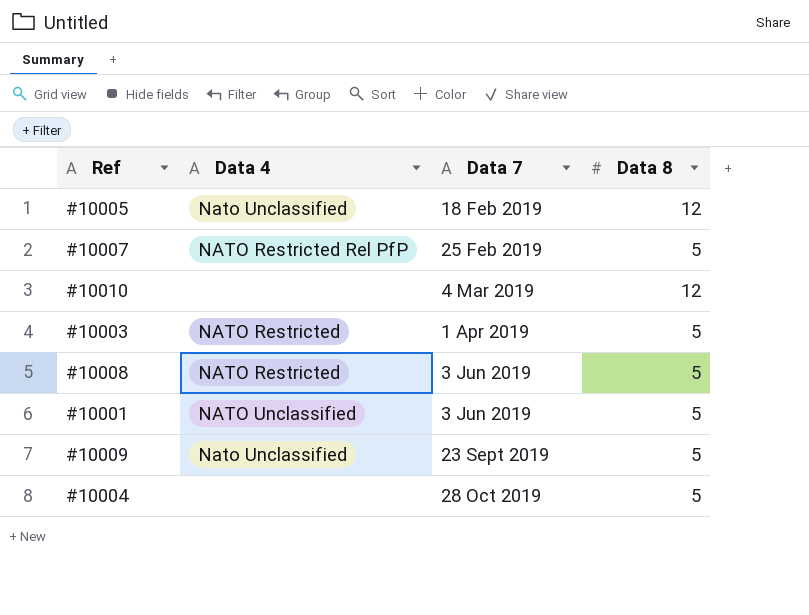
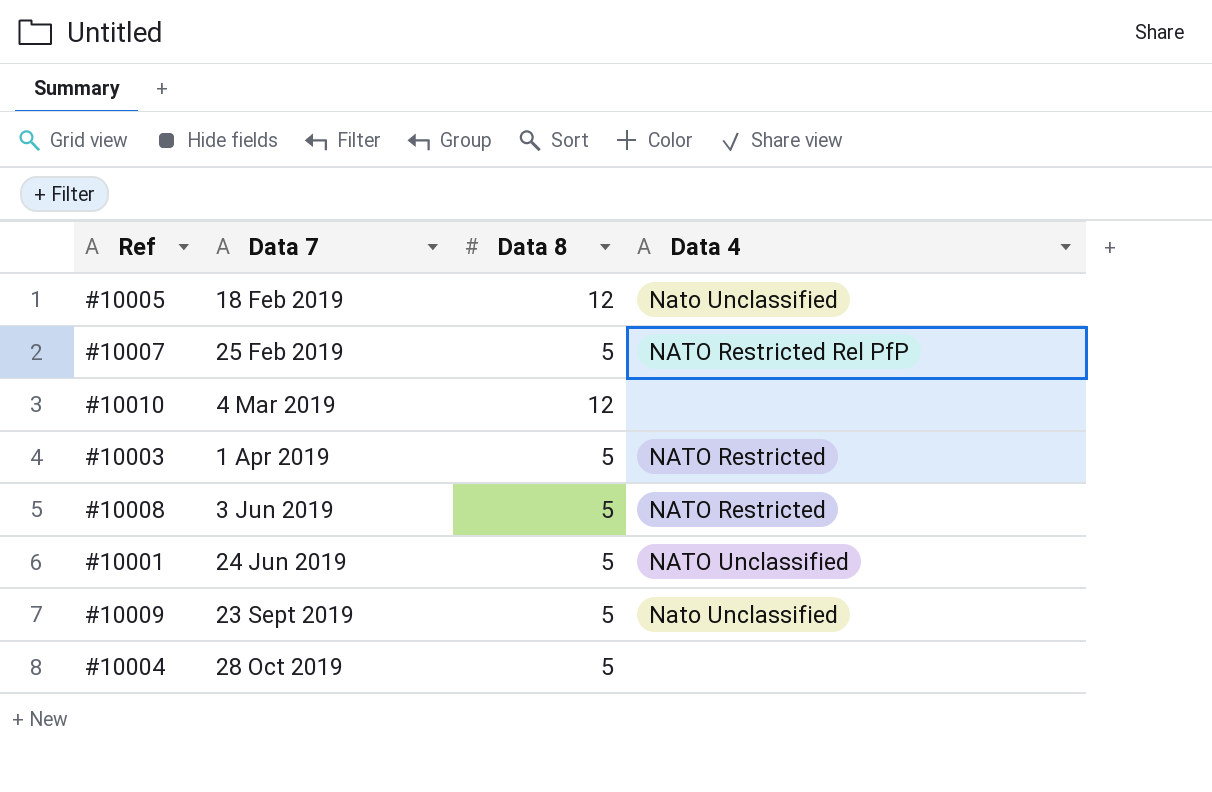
column Data 4 | position: 2 -> 4
#10001 | Data 7: 3 Jun 2019 -> 24 Jun 2019

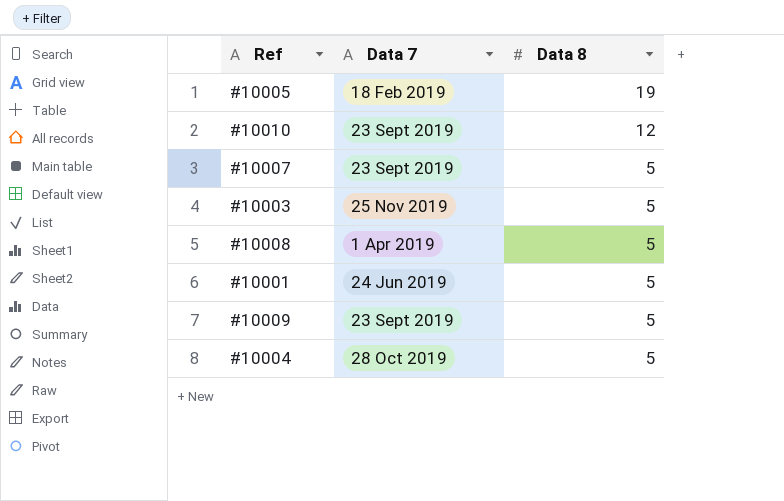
row order: Data 7 ascending -> Data 8 descending
column Data 4 | position: 4 -> none
#10005 | Data 8: 12 -> 19
#10010 | Data 7: 4 Mar 2019 -> 23 Sept 2019
#10007 | Data 7: 25 Feb 2019 -> 23 Sept 2019
#10003 | Data 7: 1 Apr 2019 -> 25 Nov 2019
#10008 | Data 7: 3 Jun 2019 -> 1 Apr 2019

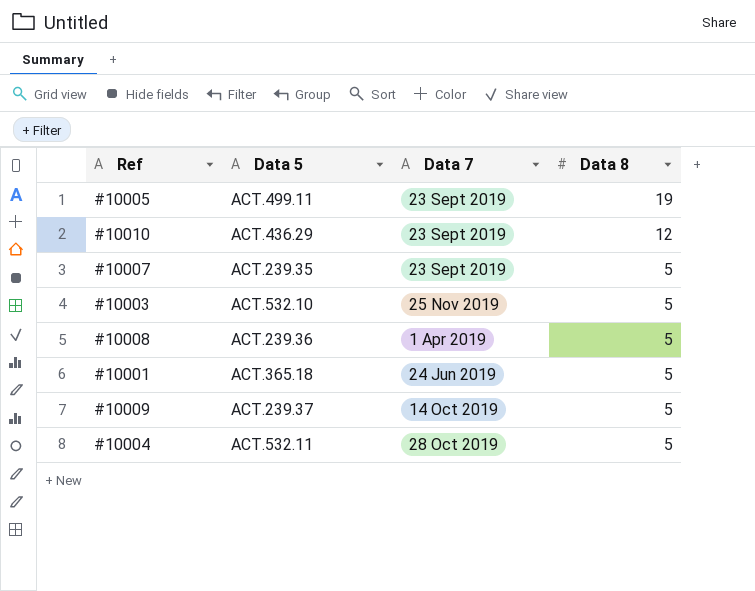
column Data 5 | position: none -> 2
#10005 | Data 7: 18 Feb 2019 -> 23 Sept 2019
#10009 | Data 7: 23 Sept 2019 -> 14 Oct 2019

